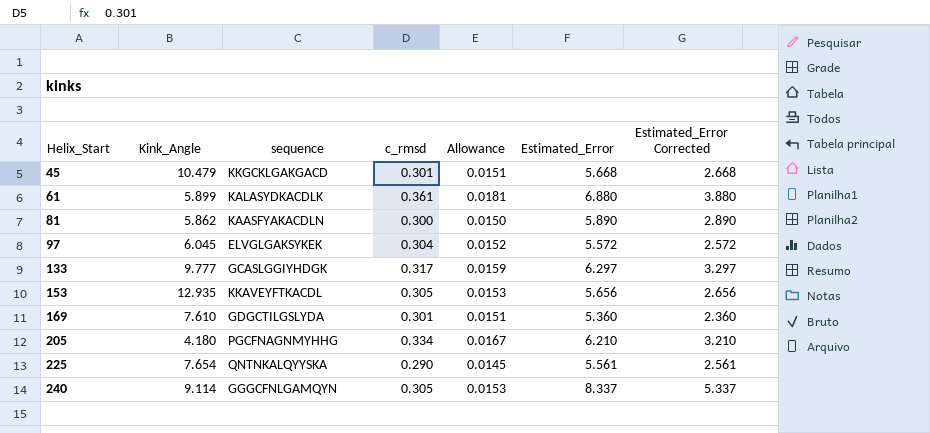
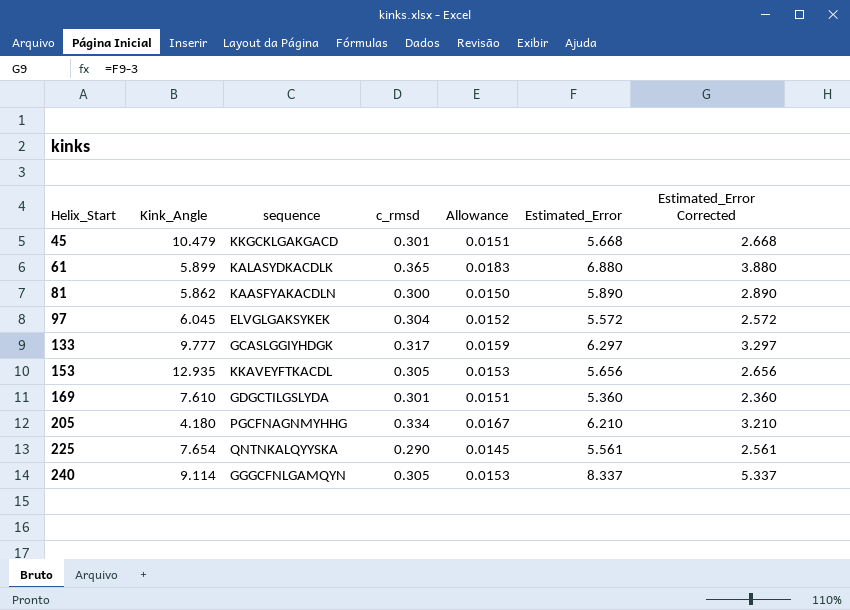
61 | c_rmsd: 0.361 -> 0.365
61 | Allowance: 0.0181 -> 0.0183

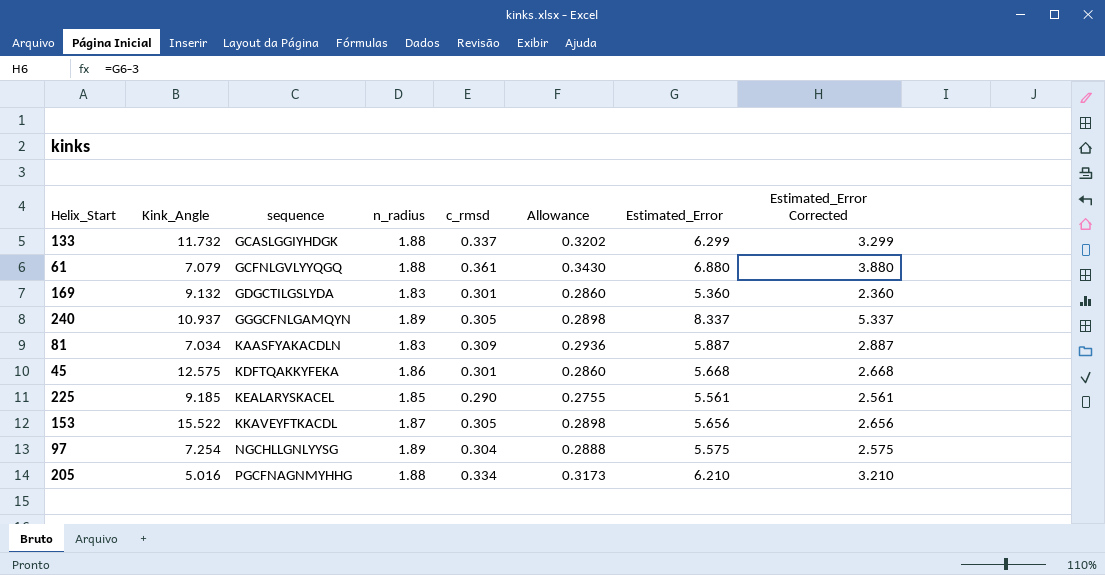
row order: Helix_Start ascending -> sequence ascending
column n_radius | position: none -> 4
column Allowance | formula: [c_rmsd] * 0.05 -> [c_rmsd] * 0.95
133 | Kink_Angle: 9.777 -> 11.732
133 | c_rmsd: 0.317 -> 0.337
133 | Estimated_Error: 6.297 -> 6.299
133 | Estimated_Error Corrected: 3.297 -> 3.299
61 | Kink_Angle: 5.899 -> 7.079
61 | sequence: KALASYDKACDLK -> GCFNLGVLYYQGQ
61 | c_rmsd: 0.365 -> 0.361
169 | Kink_Angle: 7.610 -> 9.132
240 | Kink_Angle: 9.114 -> 10.937
81 | Kink_Angle: 5.862 -> 7.034
81 | c_rmsd: 0.300 -> 0.309
81 | Estimated_Error: 5.890 -> 5.887
81 | Estimated_Error Corrected: 2.890 -> 2.887
45 | Kink_Angle: 10.479 -> 12.575
45 | sequence: KKGCKLGAKGACD -> KDFTQAKKYFEKA
225 | Kink_Angle: 7.654 -> 9.185
225 | sequence: QNTNKALQYYSKA -> KEALARYSKACEL
153 | Kink_Angle: 12.935 -> 15.522
97 | Kink_Angle: 6.045 -> 7.254
97 | sequence: ELVGLGAKSYKEK -> NGCHLLGNLYYSG
97 | Estimated_Error: 5.572 -> 5.575
97 | Estimated_Error Corrected: 2.572 -> 2.575
205 | Kink_Angle: 4.180 -> 5.016

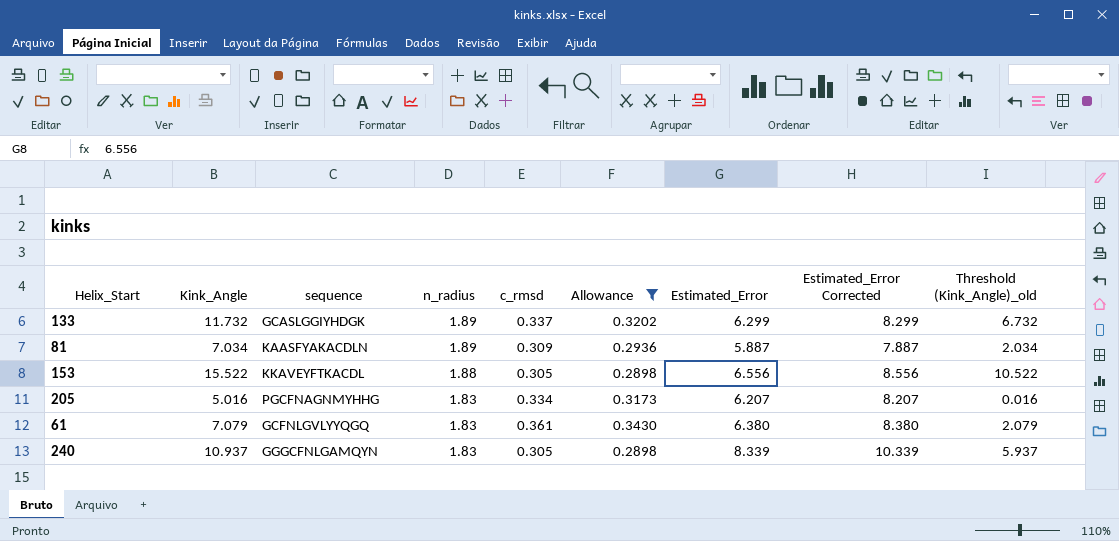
filter: none -> Allowance >= 0.2898
row order: sequence ascending -> n_radius descending
column Estimated_Error Corrected | formula: [Estimated_Error] - 3 -> [Estimated_Error] + 2
column Threshold (Kink_Angle)_old | formula: none -> [Kink_Angle] - 5
133 | n_radius: 1.88 -> 1.89
81 | n_radius: 1.83 -> 1.89
153 | n_radius: 1.87 -> 1.88
153 | Estimated_Error: 5.656 -> 6.556
205 | n_radius: 1.88 -> 1.83
205 | Estimated_Error: 6.210 -> 6.207
61 | n_radius: 1.88 -> 1.83
61 | Estimated_Error: 6.880 -> 6.380
240 | n_radius: 1.89 -> 1.83
240 | Estimated_Error: 8.337 -> 8.339

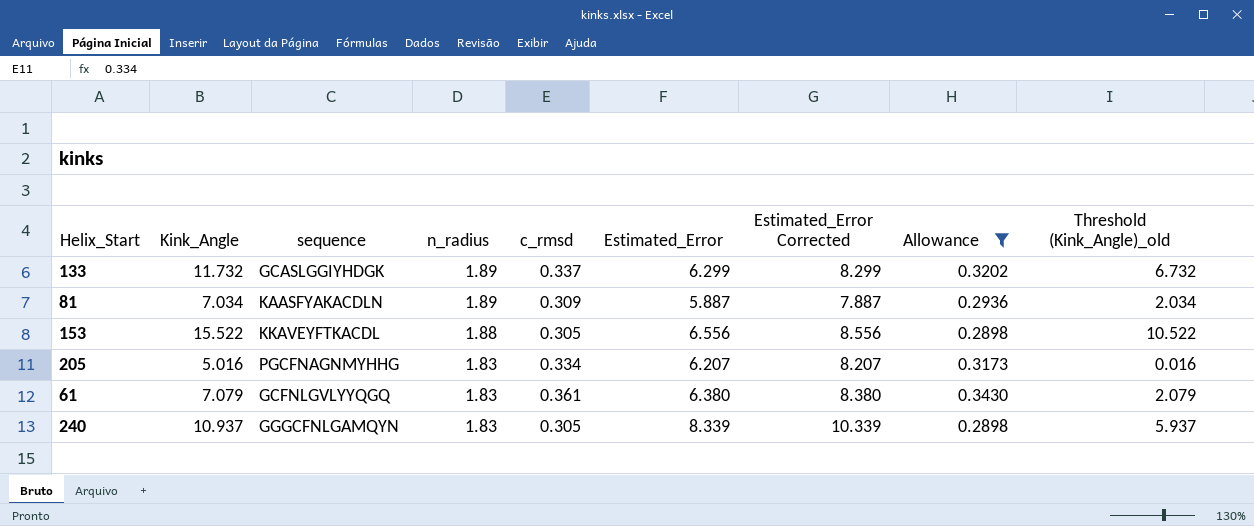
column Allowance | position: 6 -> 8

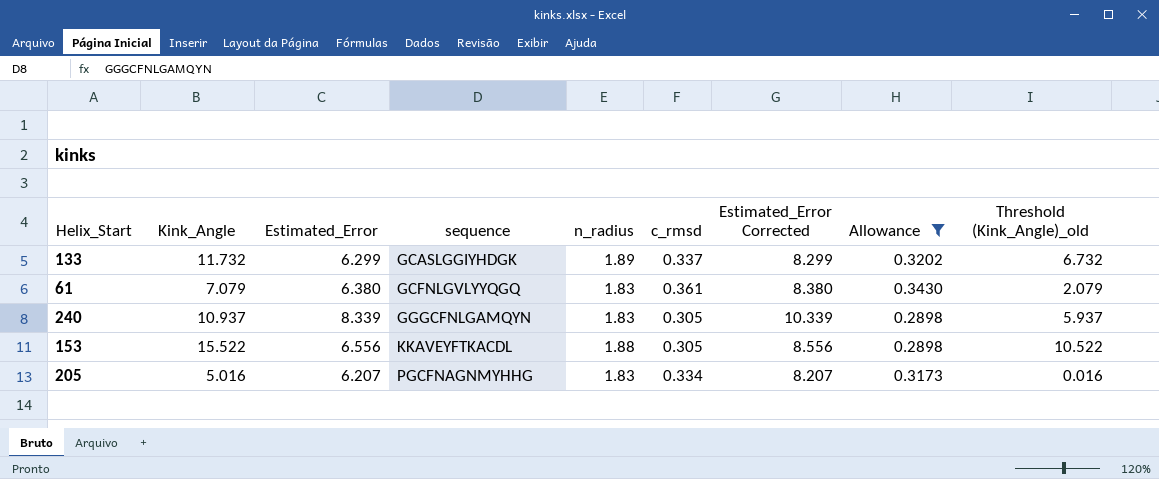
row order: n_radius descending -> sequence ascending
column Estimated_Error | position: 6 -> 3
row 81: 7.034 | KAASFYAKACDLN | 1.89 | 0.309 | 5.887 | 7.887 | 0.2936 | 2.034 -> none

